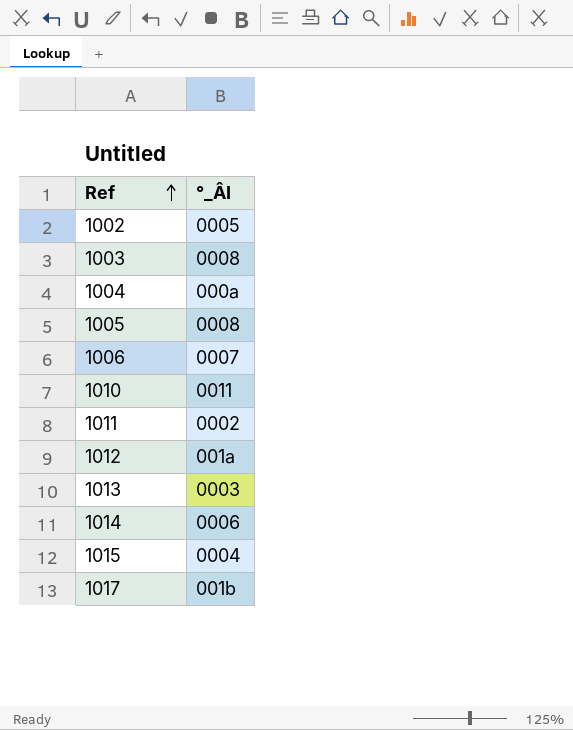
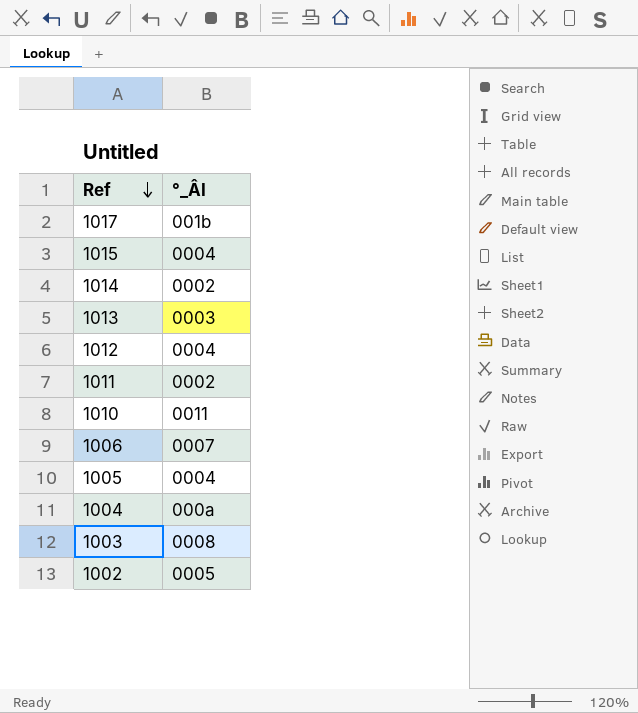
row order: Ref ascending -> Ref descending
1014 | °_ÂI: 0006 -> 0002
1012 | °_ÂI: 001a -> 0004
1005 | °_ÂI: 0008 -> 0004

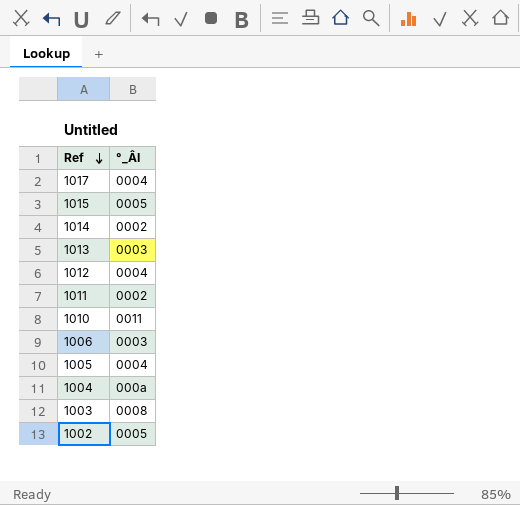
1017 | °_ÂI: 001b -> 0004
1015 | °_ÂI: 0004 -> 0005
1006 | °_ÂI: 0007 -> 0003

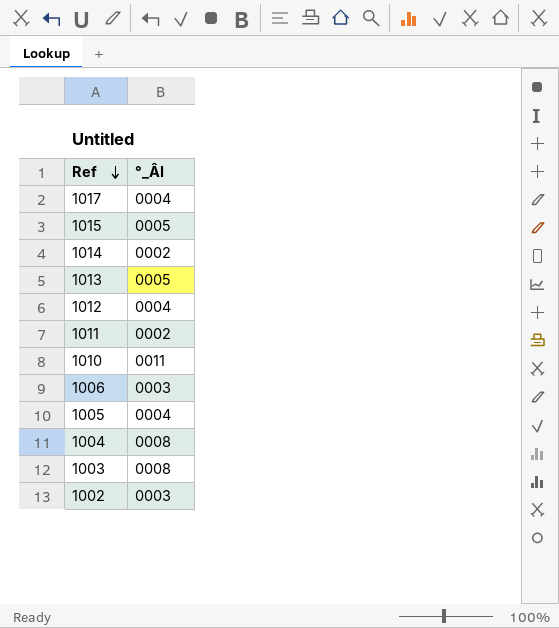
1013 | °_ÂI: 0003 -> 0005
1004 | °_ÂI: 000a -> 0008
1002 | °_ÂI: 0005 -> 0003

